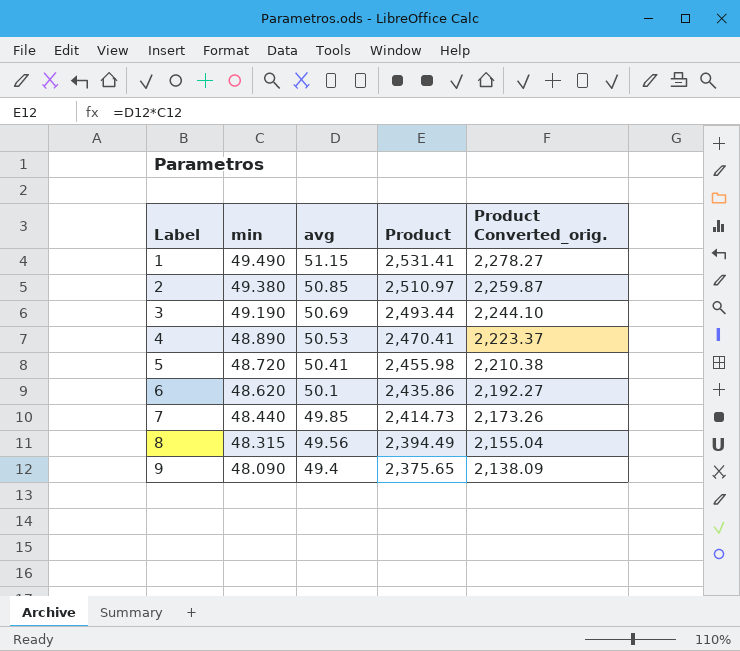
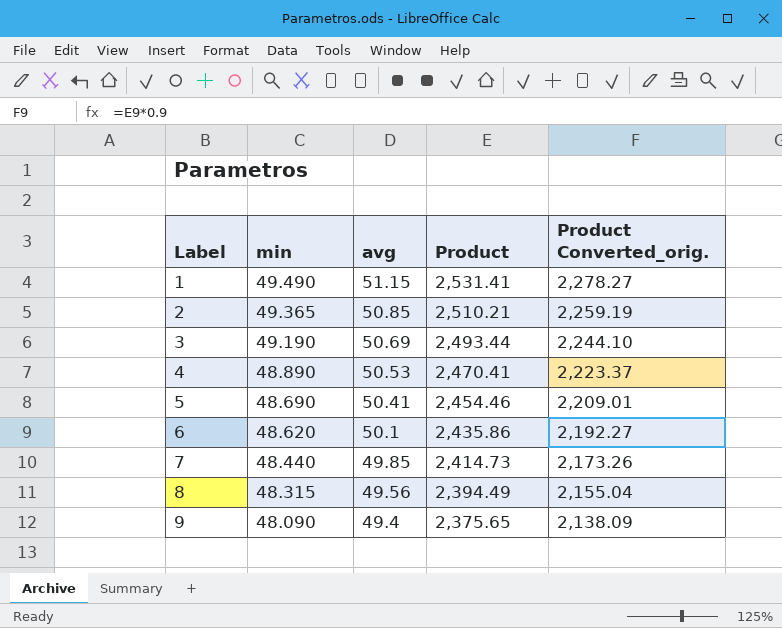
2 | min: 49.380 -> 49.365
2 | Product: 2,510.97 -> 2,510.21
2 | Product Converted_orig.: 2,259.87 -> 2,259.19
5 | min: 48.720 -> 48.690
5 | Product: 2,455.98 -> 2,454.46
5 | Product Converted_orig.: 2,210.38 -> 2,209.01

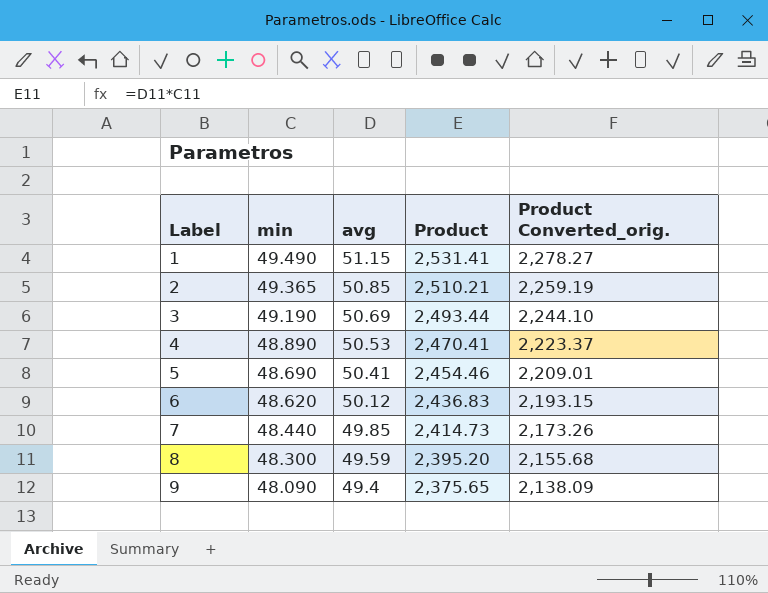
6 | avg: 50.1 -> 50.12
6 | Product: 2,435.86 -> 2,436.83
6 | Product Converted_orig.: 2,192.27 -> 2,193.15
8 | min: 48.315 -> 48.300
8 | avg: 49.56 -> 49.59
8 | Product: 2,394.49 -> 2,395.20
8 | Product Converted_orig.: 2,155.04 -> 2,155.68

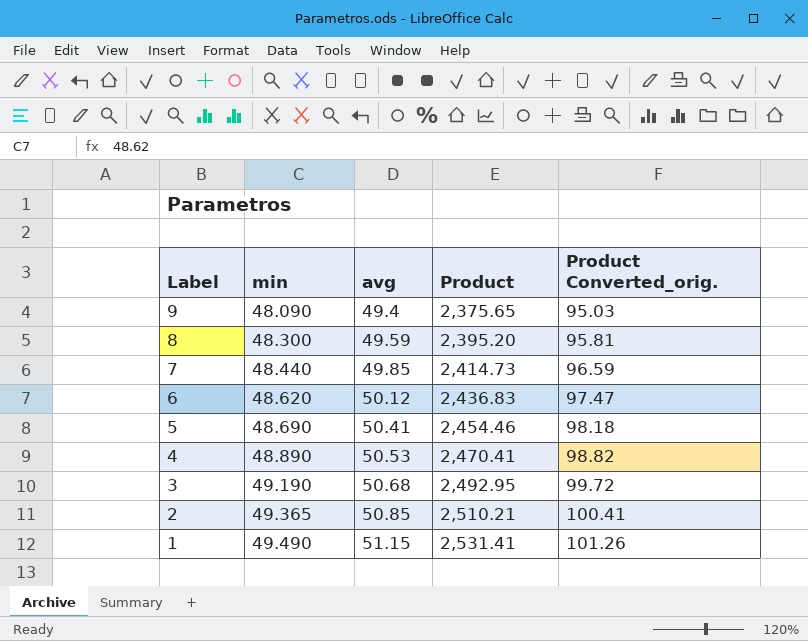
row order: Label ascending -> Label descending
column Product Converted_orig. | formula: [Product] * 0.9 -> [Product] * 0.04
3 | avg: 50.69 -> 50.68
3 | Product: 2,493.44 -> 2,492.95

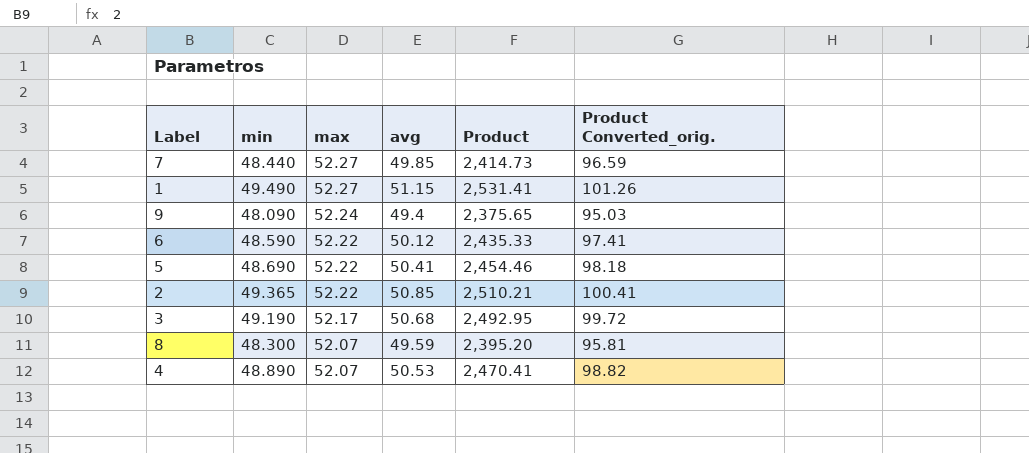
row order: Label descending -> max descending
column max | position: none -> 3
6 | min: 48.620 -> 48.590
6 | Product: 2,436.83 -> 2,435.33
6 | Product Converted_orig.: 97.47 -> 97.41

